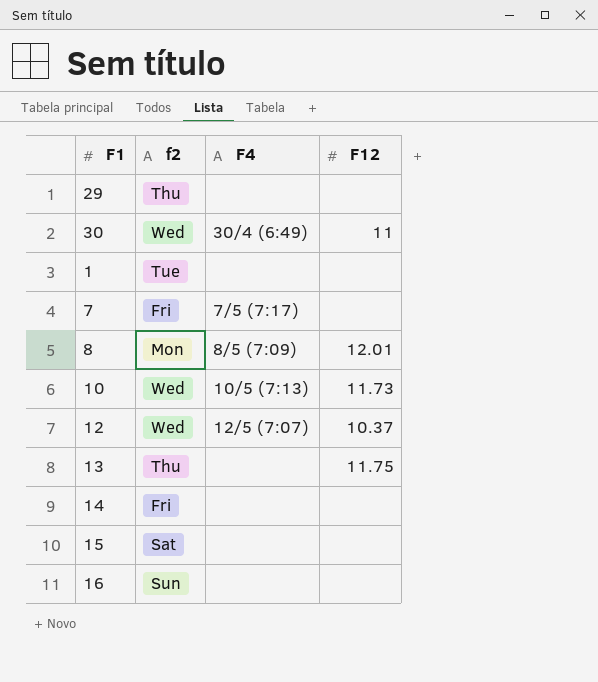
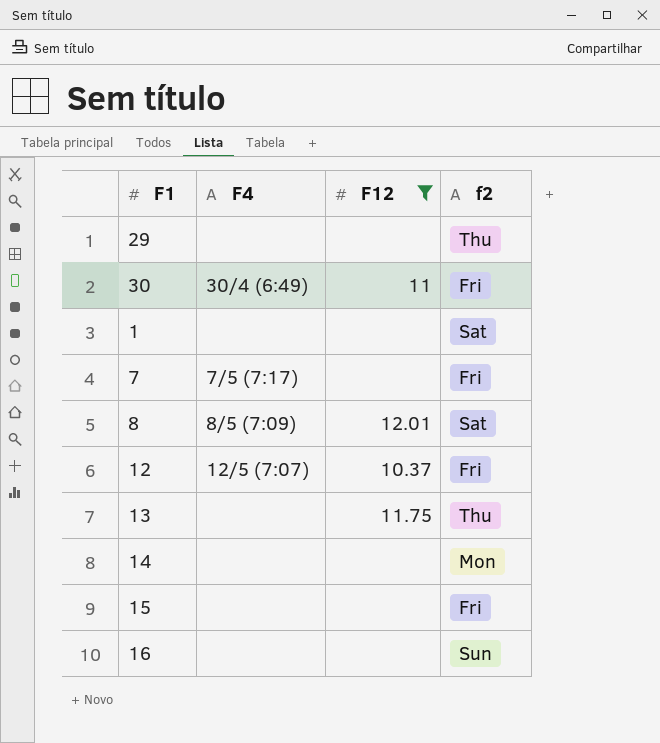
filter: none -> F12 != 11.73
column f2 | position: 2 -> 4
30 | f2: Wed -> Fri
1 | f2: Tue -> Sat
8 | f2: Mon -> Sat
12 | f2: Wed -> Fri
14 | f2: Fri -> Mon
15 | f2: Sat -> Fri

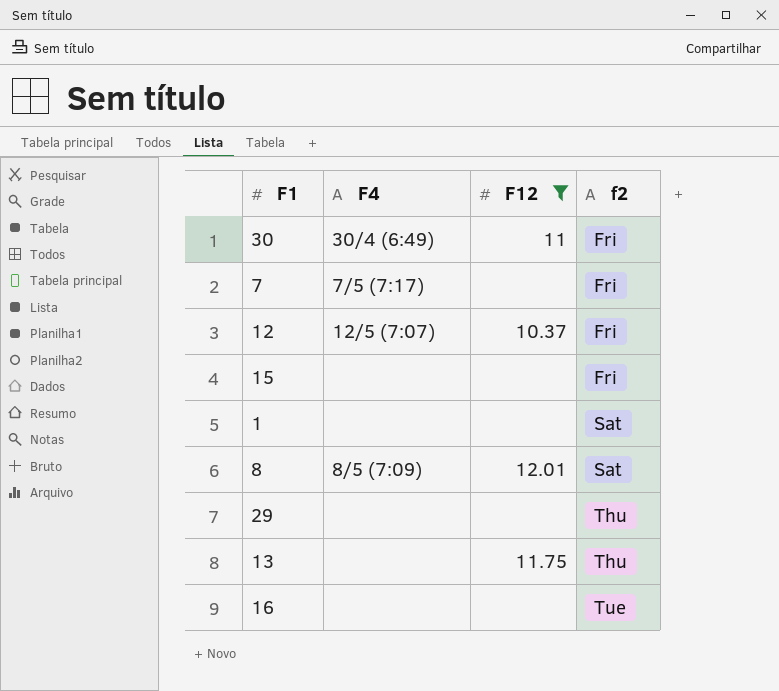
row order: none -> f2 ascending
row 14: none | none | Mon -> none
16 | f2: Sun -> Tue

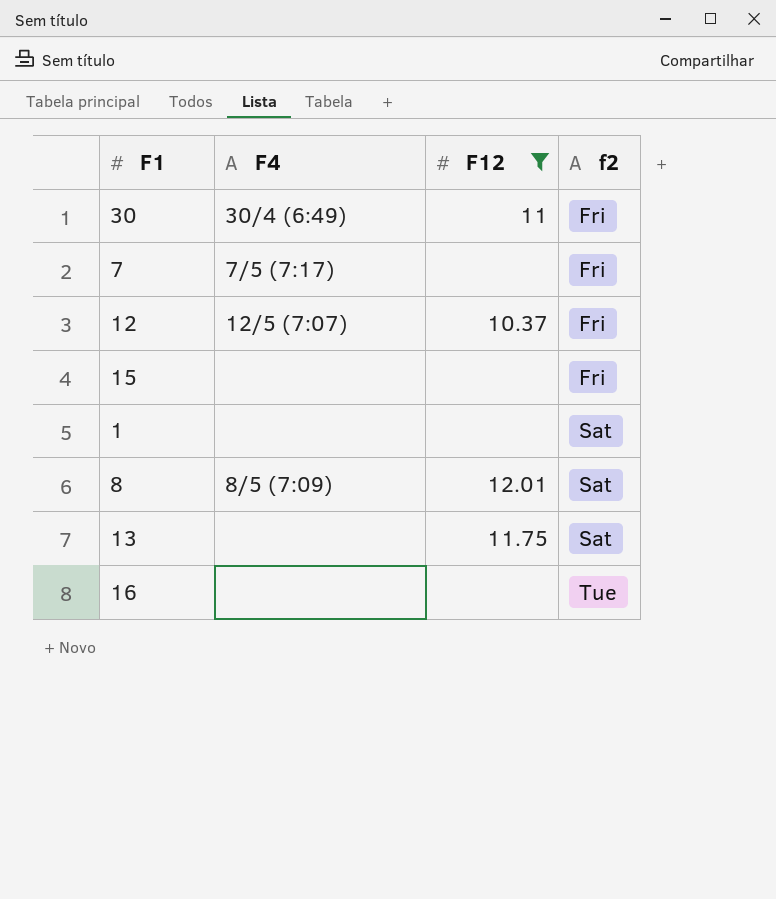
row 29: none | none | Thu -> none
13 | f2: Thu -> Sat

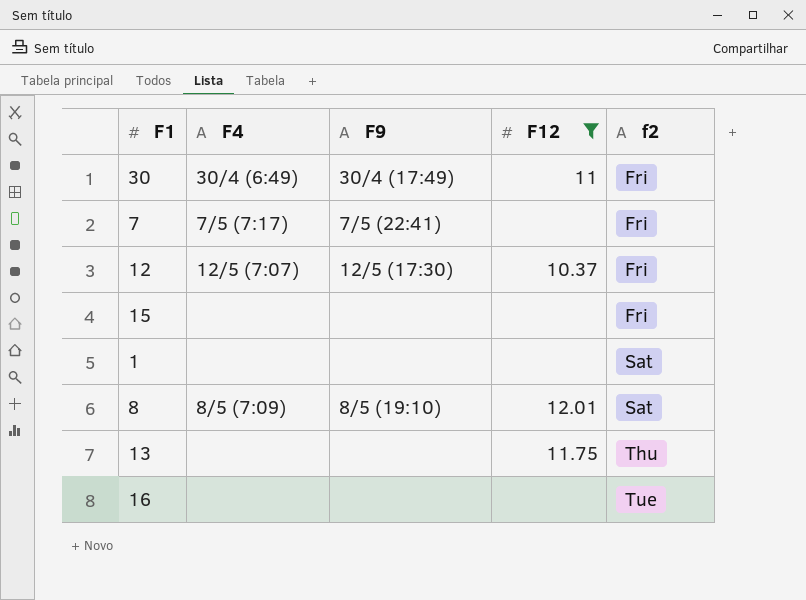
column F9 | position: none -> 3
13 | f2: Sat -> Thu

